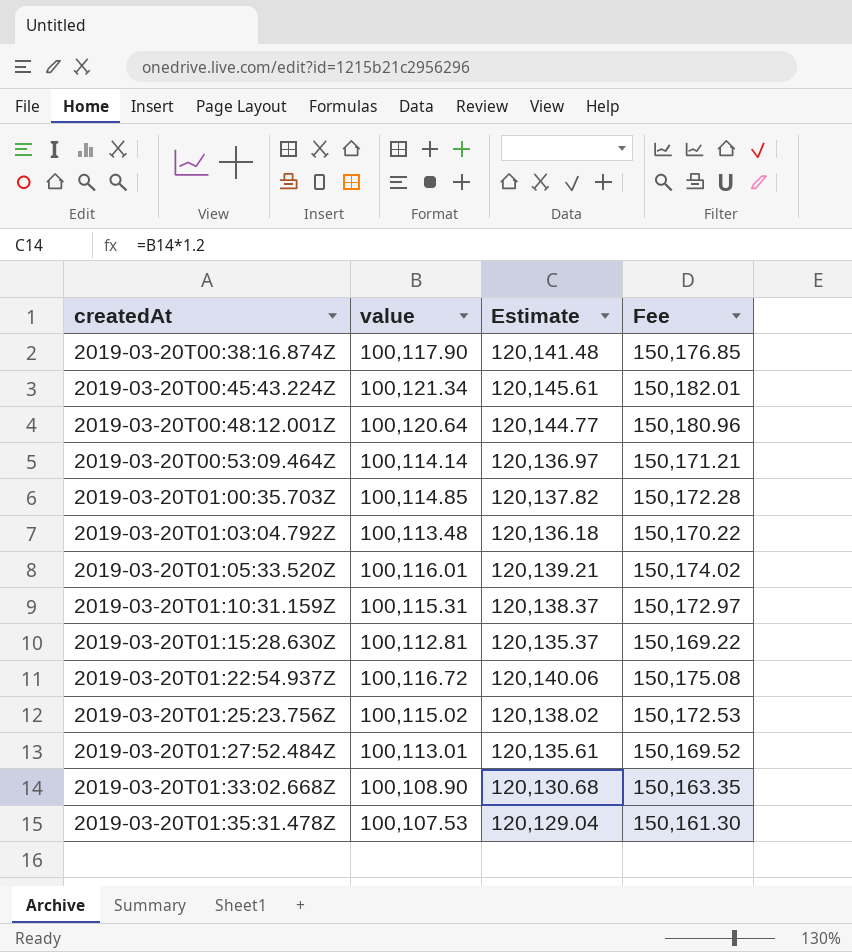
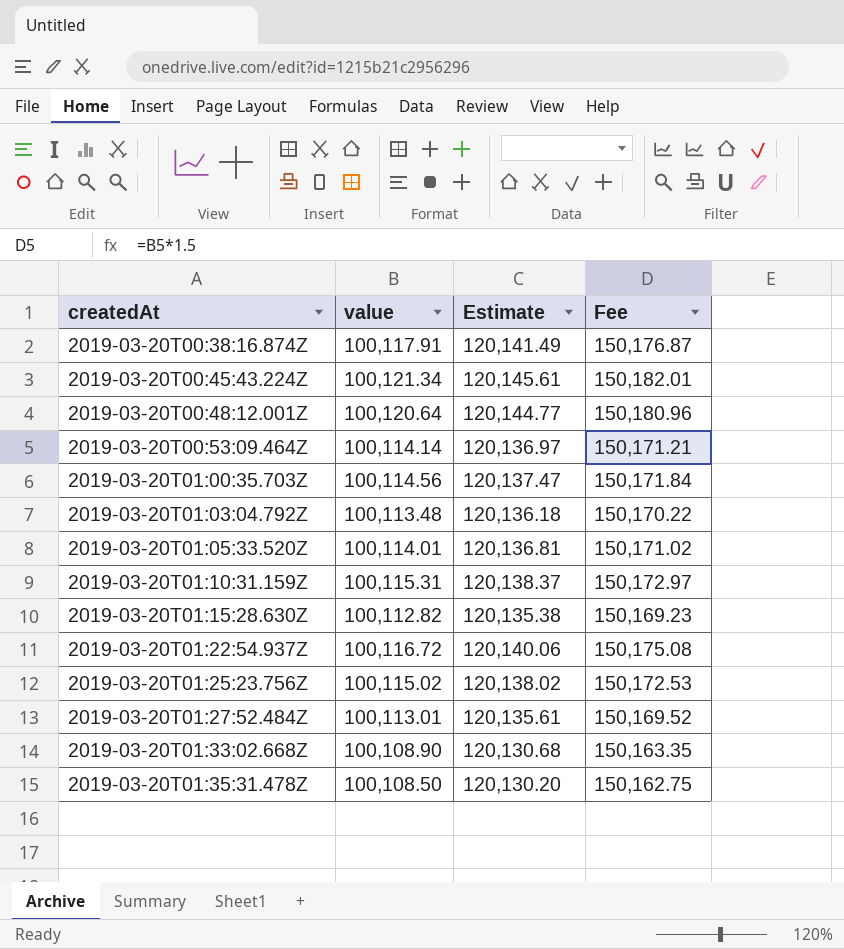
2019-03-20T00:38:16.874Z | value: 100,117.90 -> 100,117.91
2019-03-20T00:38:16.874Z | Estimate: 120,141.48 -> 120,141.49
2019-03-20T00:38:16.874Z | Fee: 150,176.85 -> 150,176.87
2019-03-20T01:00:35.703Z | value: 100,114.85 -> 100,114.56
2019-03-20T01:00:35.703Z | Estimate: 120,137.82 -> 120,137.47
2019-03-20T01:00:35.703Z | Fee: 150,172.28 -> 150,171.84
2019-03-20T01:05:33.520Z | value: 100,116.01 -> 100,114.01
2019-03-20T01:05:33.520Z | Estimate: 120,139.21 -> 120,136.81
2019-03-20T01:05:33.520Z | Fee: 150,174.02 -> 150,171.02
2019-03-20T01:15:28.630Z | value: 100,112.81 -> 100,112.82
2019-03-20T01:15:28.630Z | Estimate: 120,135.37 -> 120,135.38
2019-03-20T01:15:28.630Z | Fee: 150,169.22 -> 150,169.23
2019-03-20T01:35:31.478Z | value: 100,107.53 -> 100,108.50
2019-03-20T01:35:31.478Z | Estimate: 120,129.04 -> 120,130.20
2019-03-20T01:35:31.478Z | Fee: 150,161.30 -> 150,162.75

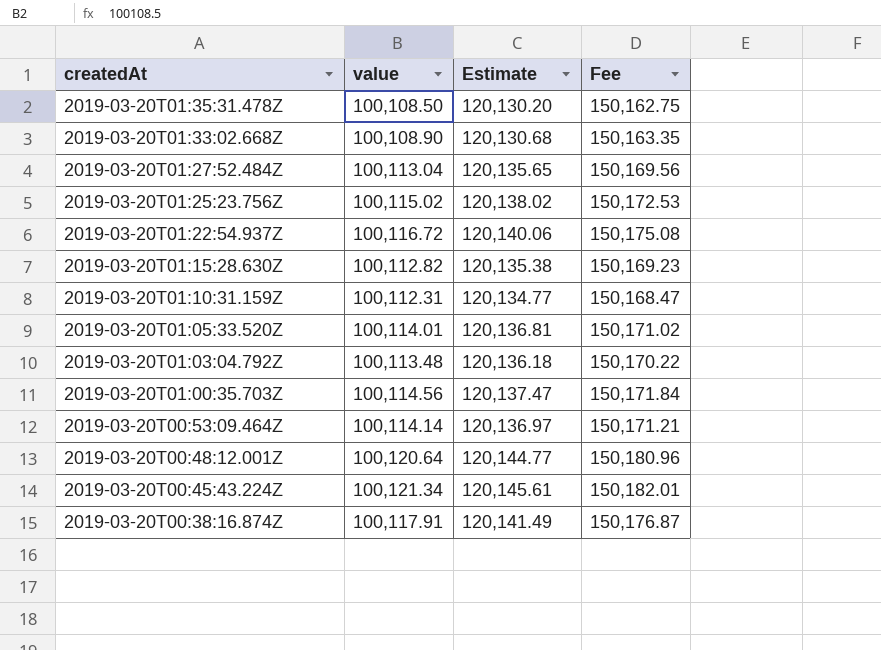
row order: createdAt ascending -> createdAt descending
2019-03-20T01:27:52.484Z | value: 100,113.01 -> 100,113.04
2019-03-20T01:27:52.484Z | Estimate: 120,135.61 -> 120,135.65
2019-03-20T01:27:52.484Z | Fee: 150,169.52 -> 150,169.56
2019-03-20T01:10:31.159Z | value: 100,115.31 -> 100,112.31
2019-03-20T01:10:31.159Z | Estimate: 120,138.37 -> 120,134.77
2019-03-20T01:10:31.159Z | Fee: 150,172.97 -> 150,168.47

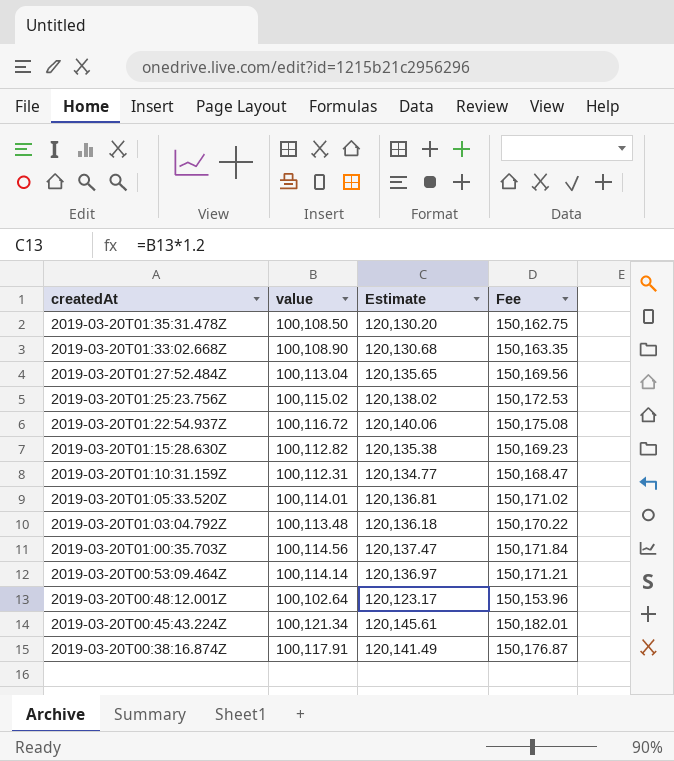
2019-03-20T00:48:12.001Z | value: 100,120.64 -> 100,102.64
2019-03-20T00:48:12.001Z | Estimate: 120,144.77 -> 120,123.17
2019-03-20T00:48:12.001Z | Fee: 150,180.96 -> 150,153.96

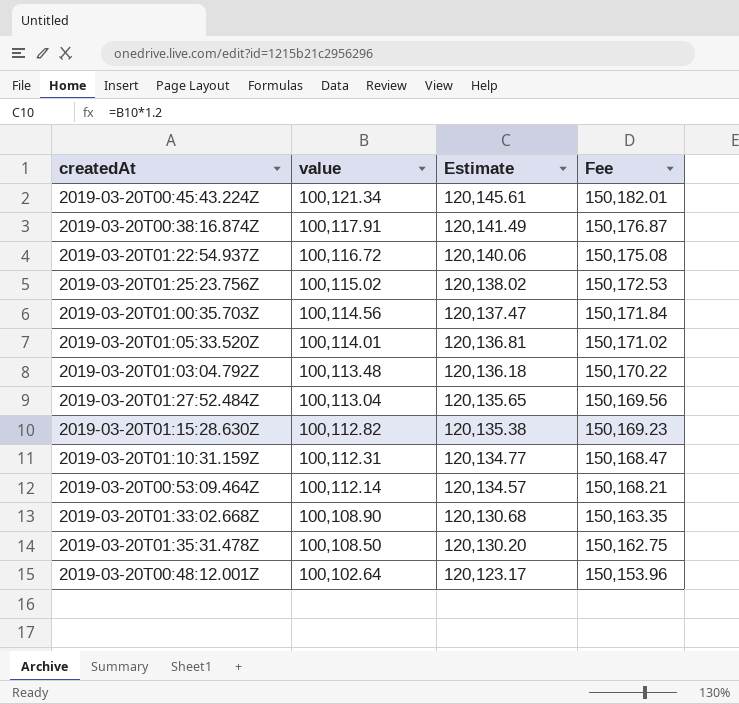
row order: createdAt descending -> value descending
2019-03-20T00:53:09.464Z | value: 100,114.14 -> 100,112.14
2019-03-20T00:53:09.464Z | Estimate: 120,136.97 -> 120,134.57
2019-03-20T00:53:09.464Z | Fee: 150,171.21 -> 150,168.21

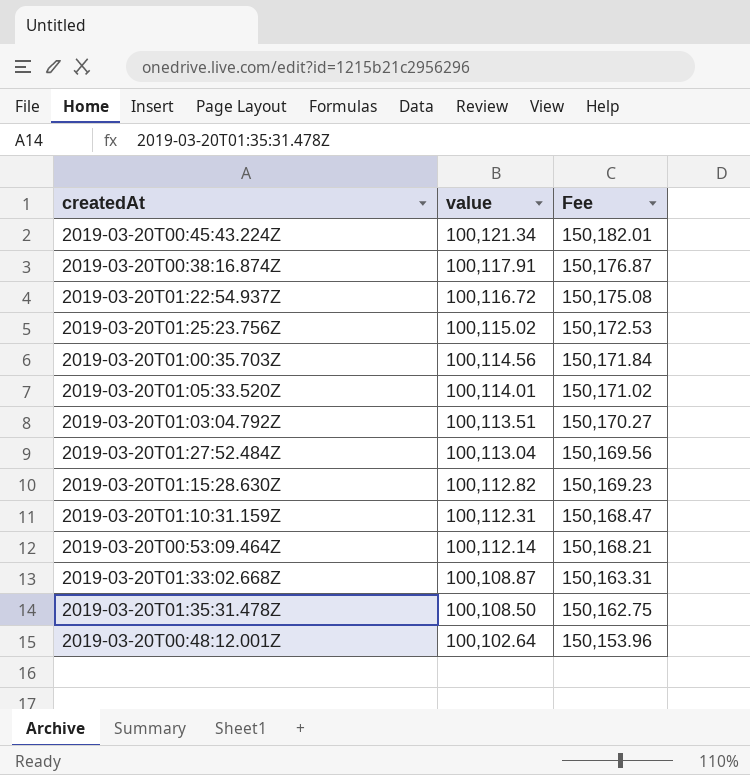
column Estimate | formula: [value] * 1.2 -> none
2019-03-20T01:03:04.792Z | value: 100,113.48 -> 100,113.51
2019-03-20T01:03:04.792Z | Fee: 150,170.22 -> 150,170.27
2019-03-20T01:33:02.668Z | value: 100,108.90 -> 100,108.87
2019-03-20T01:33:02.668Z | Fee: 150,163.35 -> 150,163.31

